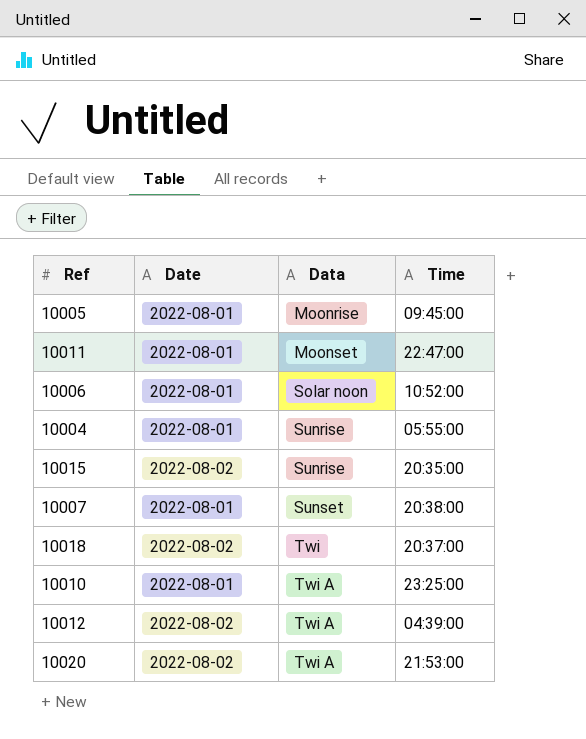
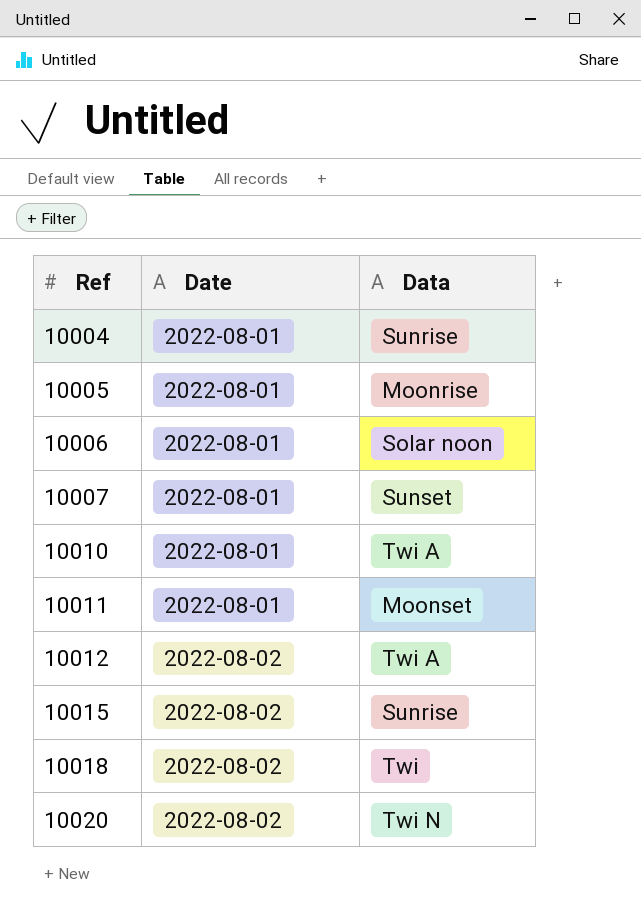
row order: Data ascending -> Ref ascending
column Time | position: 4 -> none
10020 | Data: Twi A -> Twi N

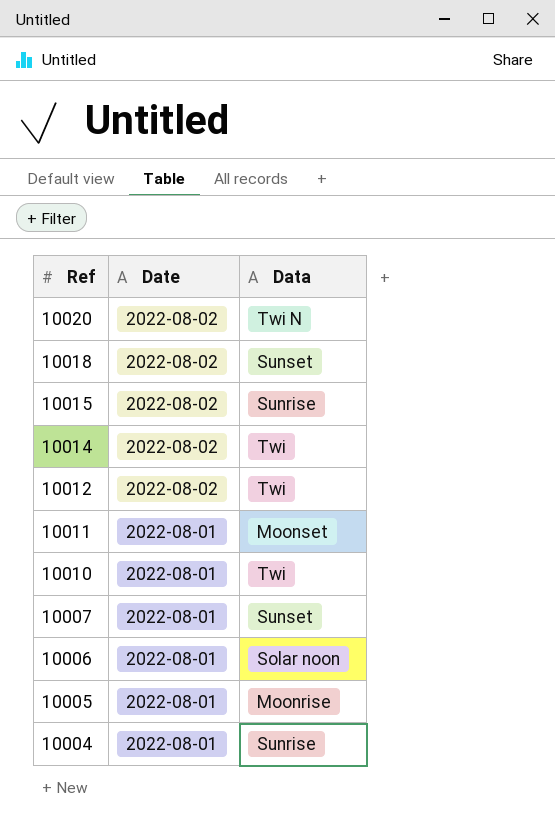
row order: Ref ascending -> Ref descending
10018 | Data: Twi -> Sunset
row 10014: none -> 2022-08-02 | Twi
10012 | Data: Twi A -> Twi
10010 | Data: Twi A -> Twi

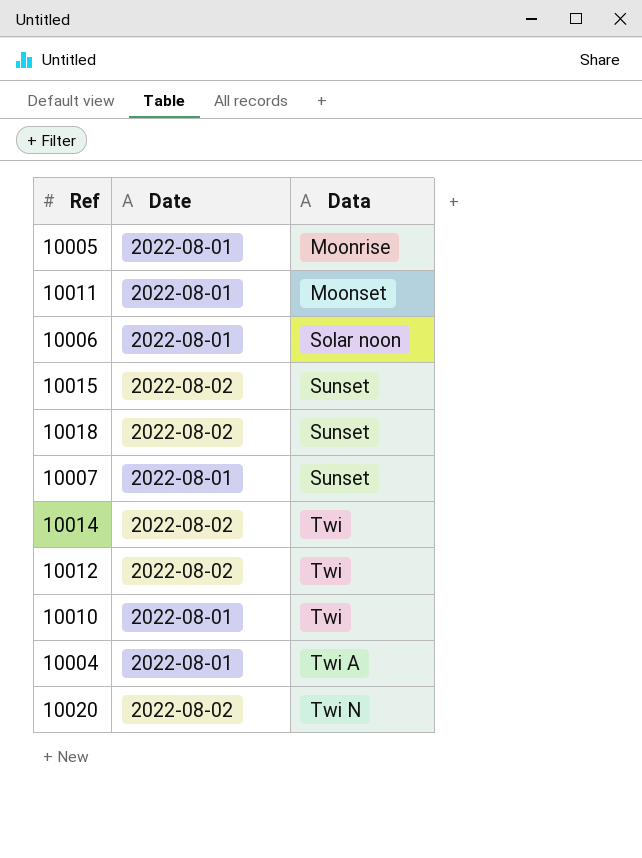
row order: Ref descending -> Data ascending
10015 | Data: Sunrise -> Sunset
10004 | Data: Sunrise -> Twi A

